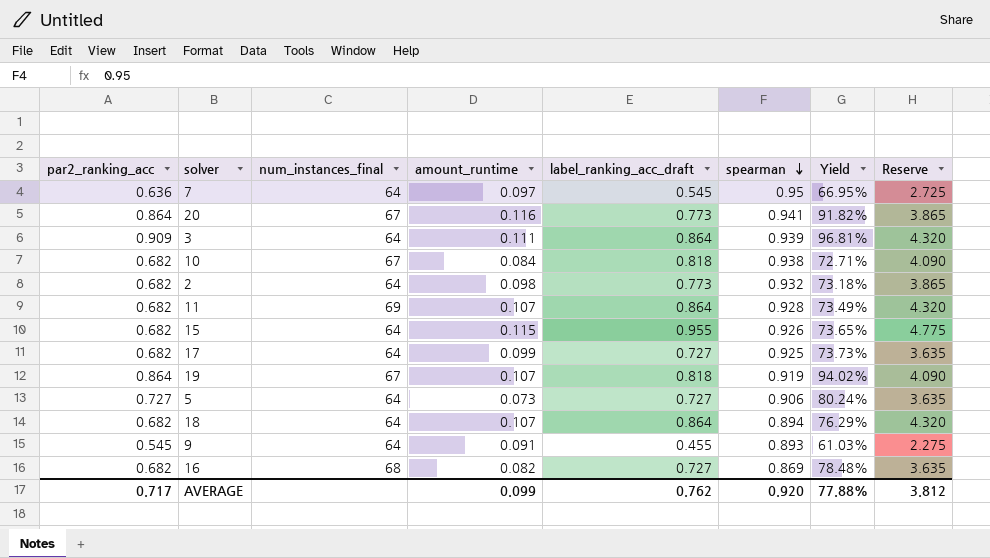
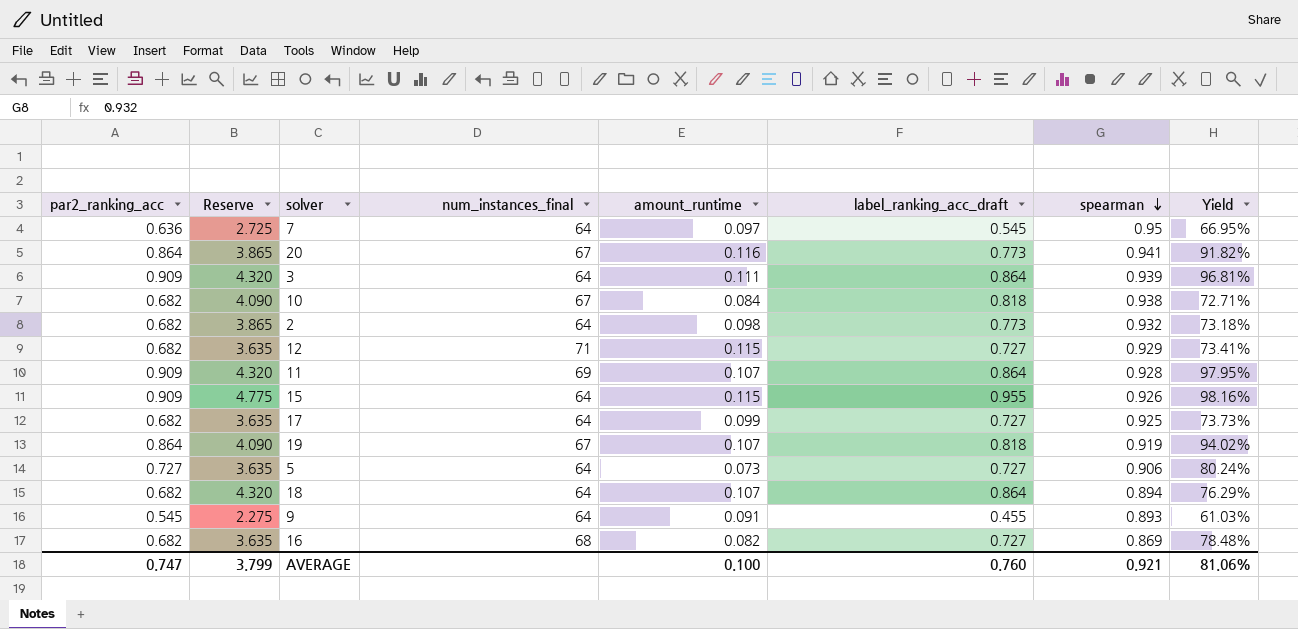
column Reserve | position: 8 -> 2
row 12: none -> 0.682 | 3.635 | 71 | 0.115 | 0.727 | 0.929 | 73.41%
11 | par2_ranking_acc: 0.682 -> 0.909
11 | Yield: 73.49% -> 97.95%
15 | par2_ranking_acc: 0.682 -> 0.909
15 | Yield: 73.65% -> 98.16%
AVERAGE | par2_ranking_acc: 0.717 -> 0.747
AVERAGE | Reserve: 3.812 -> 3.799
AVERAGE | amount_runtime: 0.099 -> 0.100
AVERAGE | label_ranking_acc_draft: 0.762 -> 0.760
AVERAGE | spearman: 0.920 -> 0.921
AVERAGE | Yield: 77.88% -> 81.06%

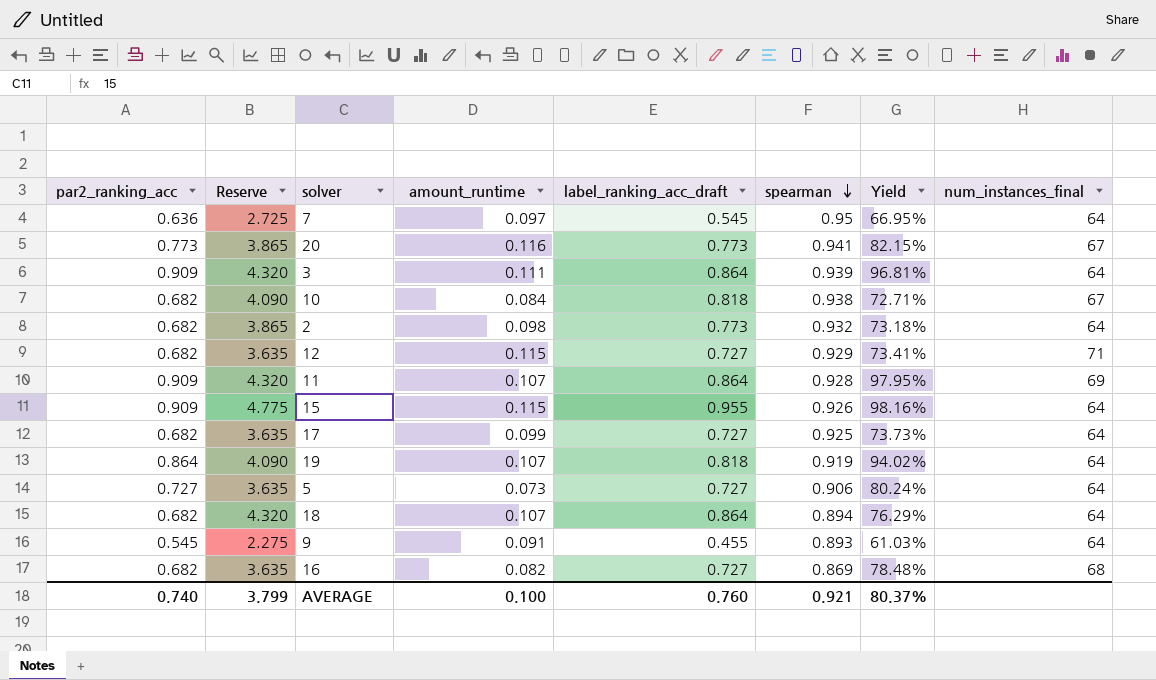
column num_instances_final | position: 4 -> 8
20 | par2_ranking_acc: 0.864 -> 0.773
20 | Yield: 91.82% -> 82.15%
19 | num_instances_final: 67 -> 64
AVERAGE | par2_ranking_acc: 0.747 -> 0.740
AVERAGE | Yield: 81.06% -> 80.37%

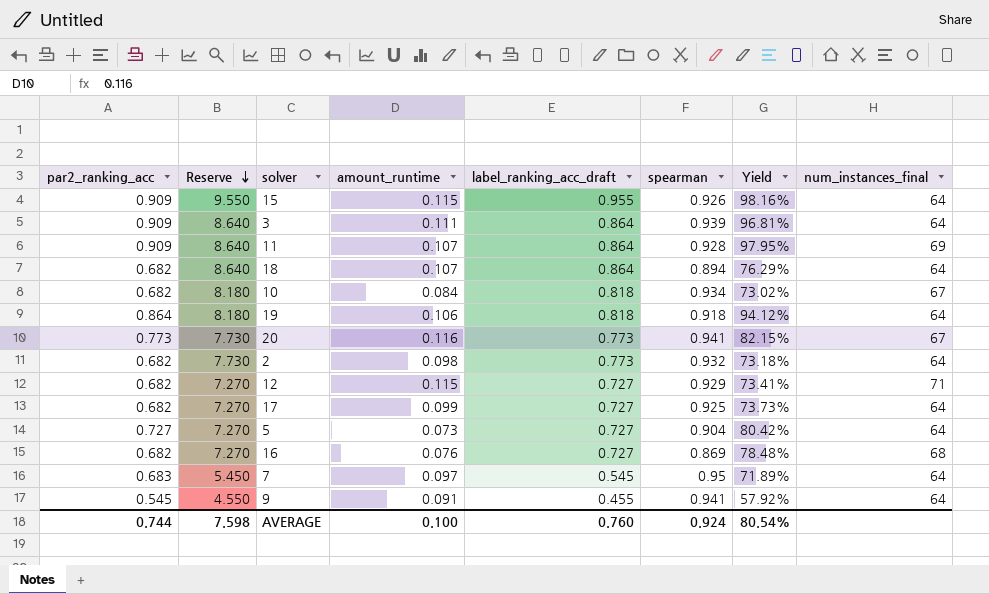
row order: spearman descending -> Reserve descending
column Reserve | formula: [label_ranking_acc_draft] * 5 -> [label_ranking_acc_draft] * 10
10 | spearman: 0.938 -> 0.934
10 | Yield: 72.71% -> 73.02%
19 | amount_runtime: 0.107 -> 0.106
19 | spearman: 0.919 -> 0.918
19 | Yield: 94.02% -> 94.12%
5 | spearman: 0.906 -> 0.904
5 | Yield: 80.24% -> 80.42%
16 | amount_runtime: 0.082 -> 0.076
7 | par2_ranking_acc: 0.636 -> 0.683
7 | Yield: 66.95% -> 71.89%
9 | spearman: 0.893 -> 0.941
9 | Yield: 61.03% -> 57.92%
AVERAGE | par2_ranking_acc: 0.740 -> 0.744
AVERAGE | Reserve: 3.799 -> 7.598
AVERAGE | spearman: 0.921 -> 0.924
AVERAGE | Yield: 80.37% -> 80.54%

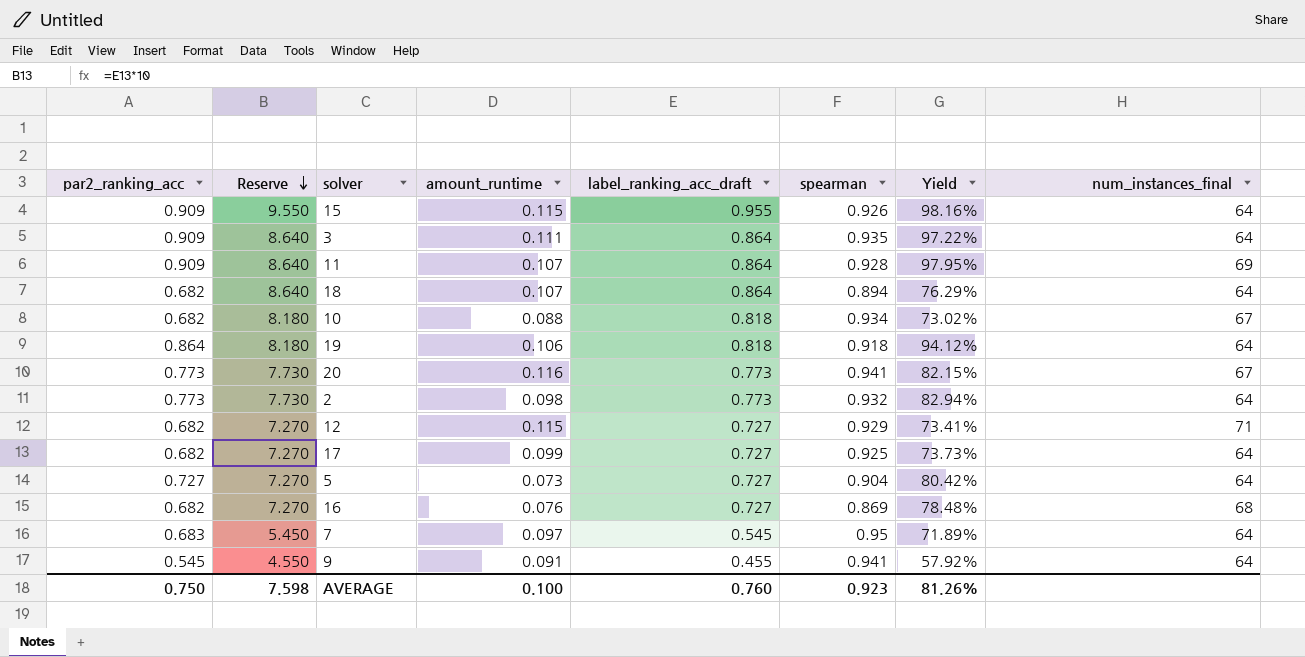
3 | spearman: 0.939 -> 0.935
3 | Yield: 96.81% -> 97.22%
10 | amount_runtime: 0.084 -> 0.088
2 | par2_ranking_acc: 0.682 -> 0.773
2 | Yield: 73.18% -> 82.94%
AVERAGE | par2_ranking_acc: 0.744 -> 0.750
AVERAGE | spearman: 0.924 -> 0.923
AVERAGE | Yield: 80.54% -> 81.26%

